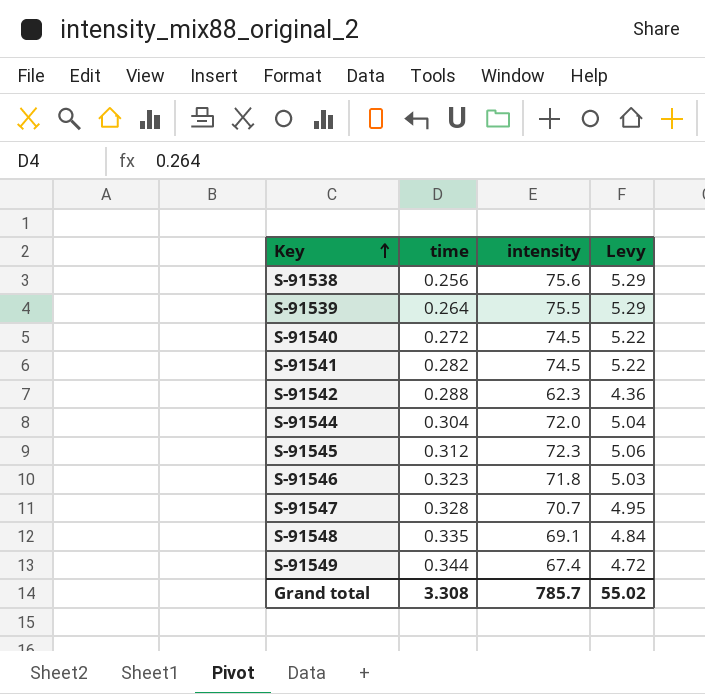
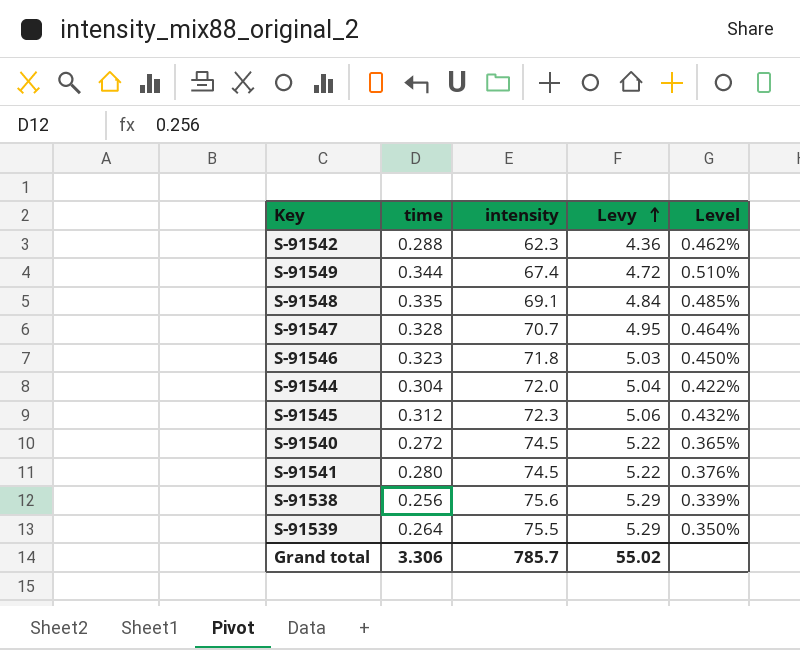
row order: Key ascending -> Levy ascending
column Level | formula: none -> [time] / [intensity]
S-91541 | time: 0.282 -> 0.280
Grand total | time: 3.308 -> 3.306

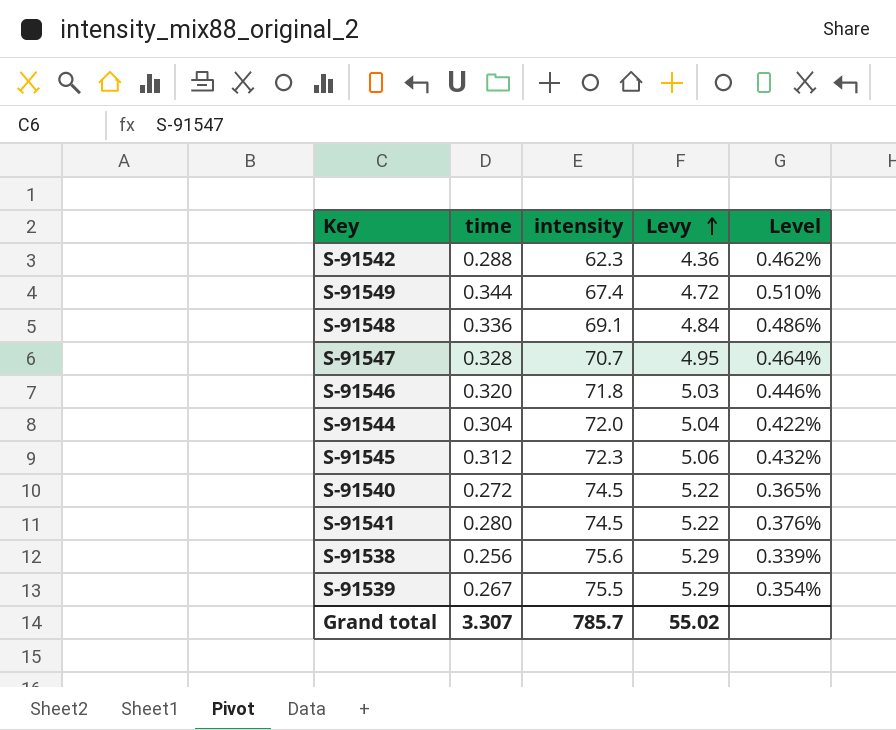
S-91548 | time: 0.335 -> 0.336
S-91548 | Level: 0.485% -> 0.486%
S-91546 | time: 0.323 -> 0.320
S-91546 | Level: 0.450% -> 0.446%
S-91539 | time: 0.264 -> 0.267
S-91539 | Level: 0.350% -> 0.354%
Grand total | time: 3.306 -> 3.307

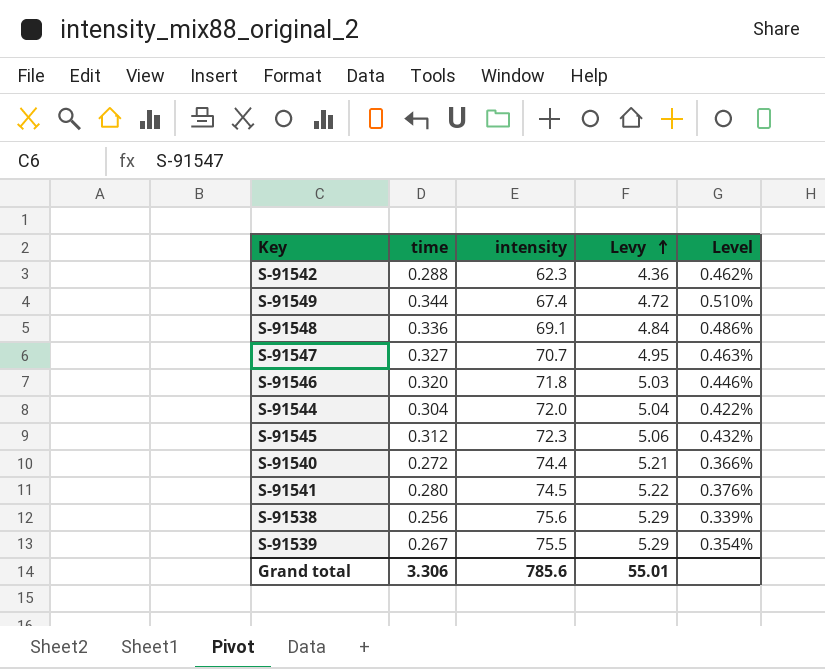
S-91547 | time: 0.328 -> 0.327
S-91547 | Level: 0.464% -> 0.463%
S-91540 | intensity: 74.5 -> 74.4
S-91540 | Levy: 5.22 -> 5.21
S-91540 | Level: 0.365% -> 0.366%
Grand total | time: 3.307 -> 3.306
Grand total | intensity: 785.7 -> 785.6
Grand total | Levy: 55.02 -> 55.01

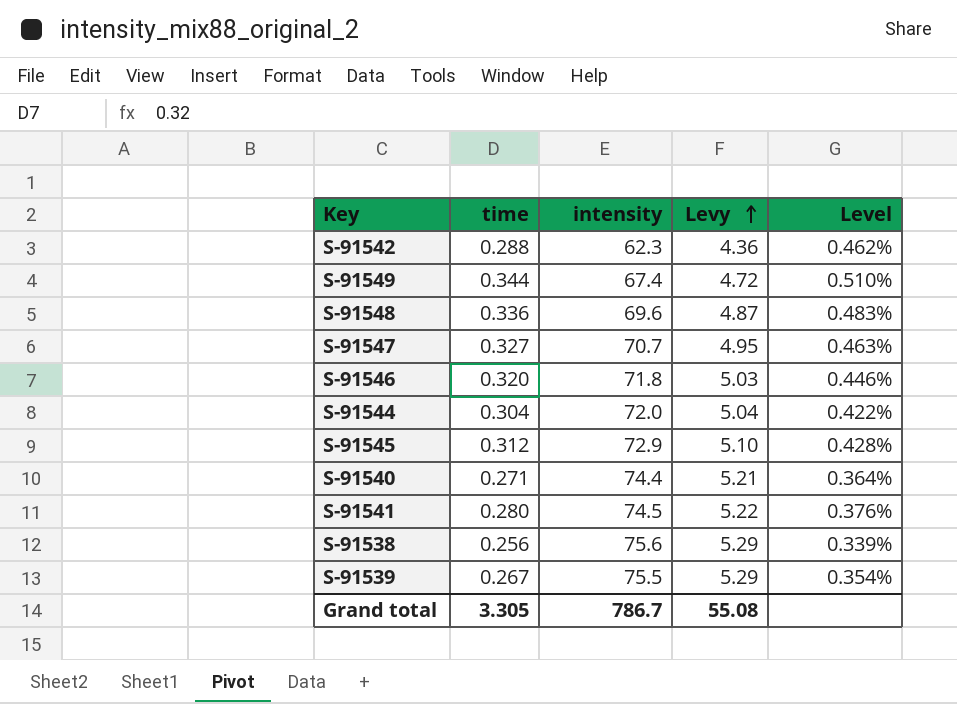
S-91548 | intensity: 69.1 -> 69.6
S-91548 | Levy: 4.84 -> 4.87
S-91548 | Level: 0.486% -> 0.483%
S-91545 | intensity: 72.3 -> 72.9
S-91545 | Levy: 5.06 -> 5.10
S-91545 | Level: 0.432% -> 0.428%
S-91540 | time: 0.272 -> 0.271
S-91540 | Level: 0.366% -> 0.364%
Grand total | time: 3.306 -> 3.305
Grand total | intensity: 785.6 -> 786.7
Grand total | Levy: 55.01 -> 55.08

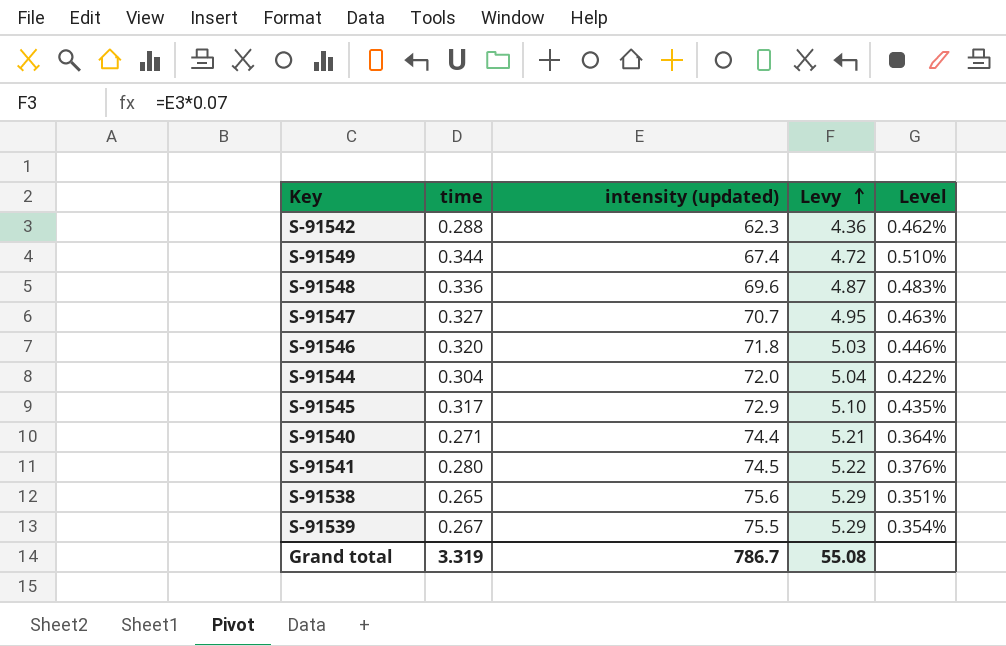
column name: intensity -> intensity (updated)
S-91545 | time: 0.312 -> 0.317
S-91545 | Level: 0.428% -> 0.435%
S-91538 | time: 0.256 -> 0.265
S-91538 | Level: 0.339% -> 0.351%
Grand total | time: 3.305 -> 3.319

